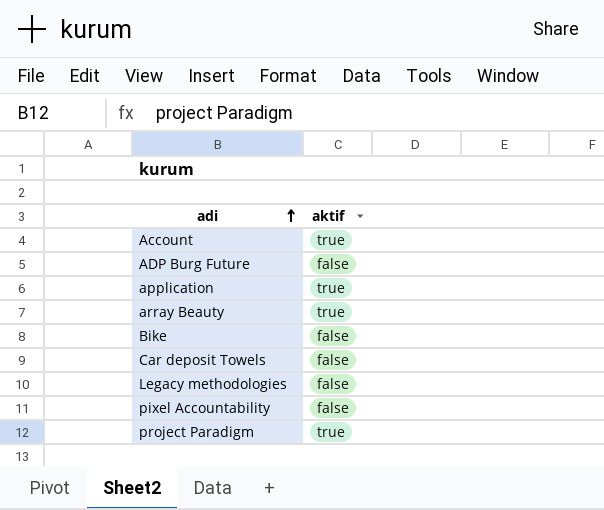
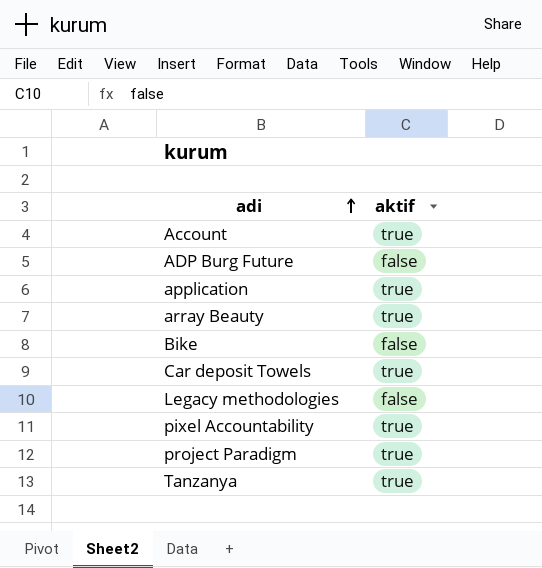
Car deposit Towels | aktif: false -> true
pixel Accountability | aktif: false -> true
row Tanzanya: none -> true

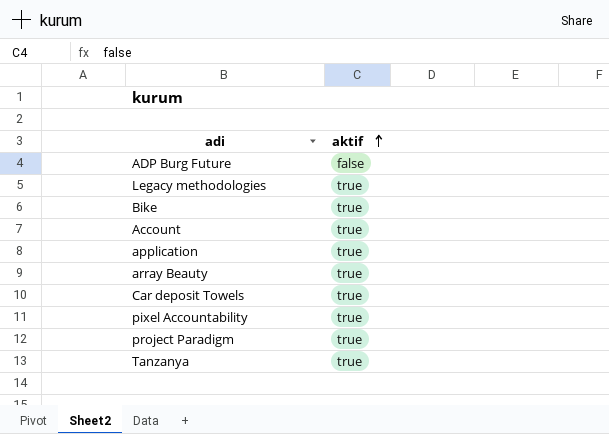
row order: adi ascending -> aktif ascending
Legacy methodologies | aktif: false -> true
Bike | aktif: false -> true

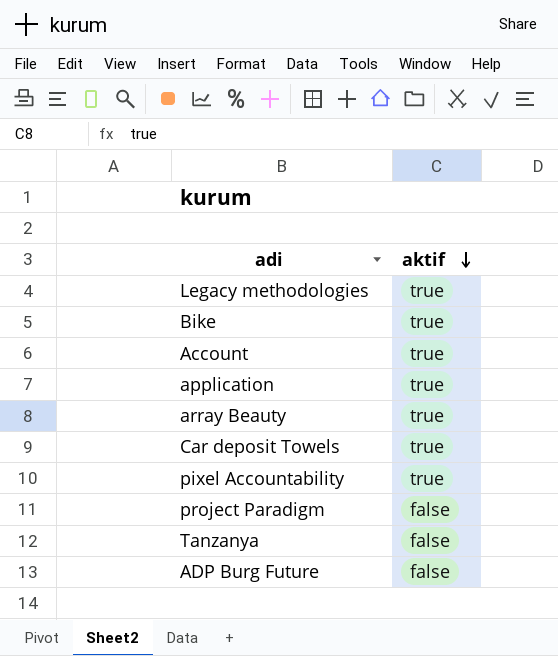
row order: aktif ascending -> aktif descending
project Paradigm | aktif: true -> false
Tanzanya | aktif: true -> false

